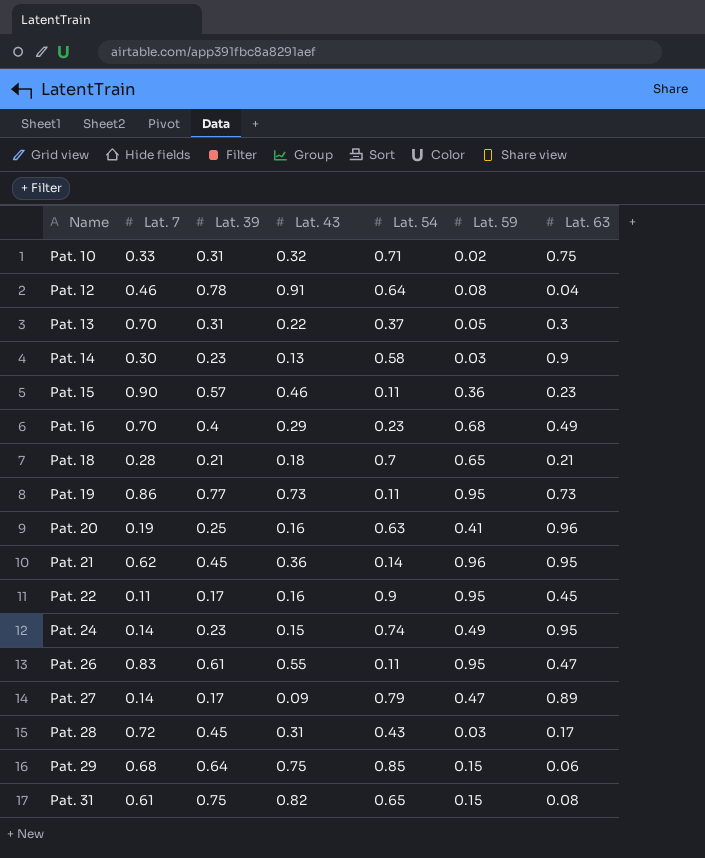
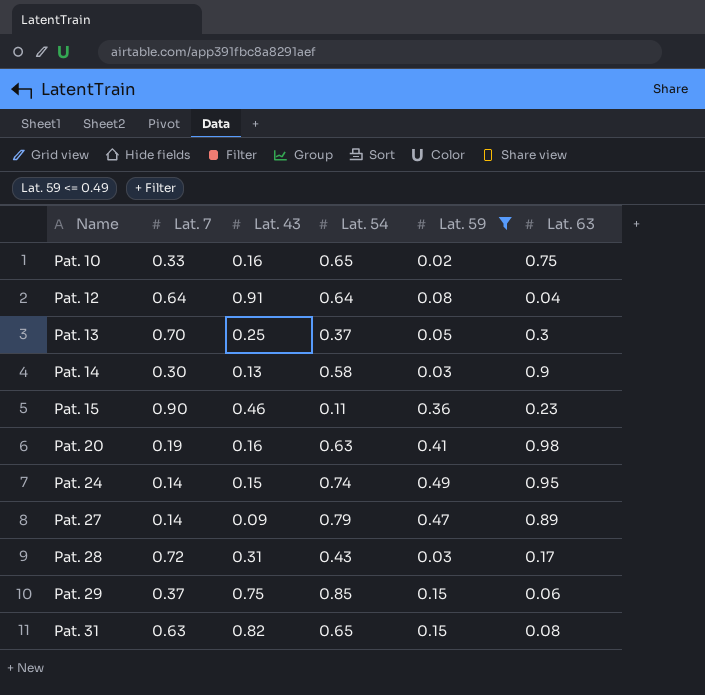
filter: none -> Lat. 59 <= 0.49
column Lat. 39 | position: 3 -> none
Pat. 10 | Lat. 43: 0.32 -> 0.16
Pat. 10 | Lat. 54: 0.71 -> 0.65
Pat. 12 | Lat. 7: 0.46 -> 0.64
Pat. 13 | Lat. 43: 0.22 -> 0.25
Pat. 20 | Lat. 63: 0.96 -> 0.98
Pat. 29 | Lat. 7: 0.68 -> 0.37
Pat. 31 | Lat. 7: 0.61 -> 0.63

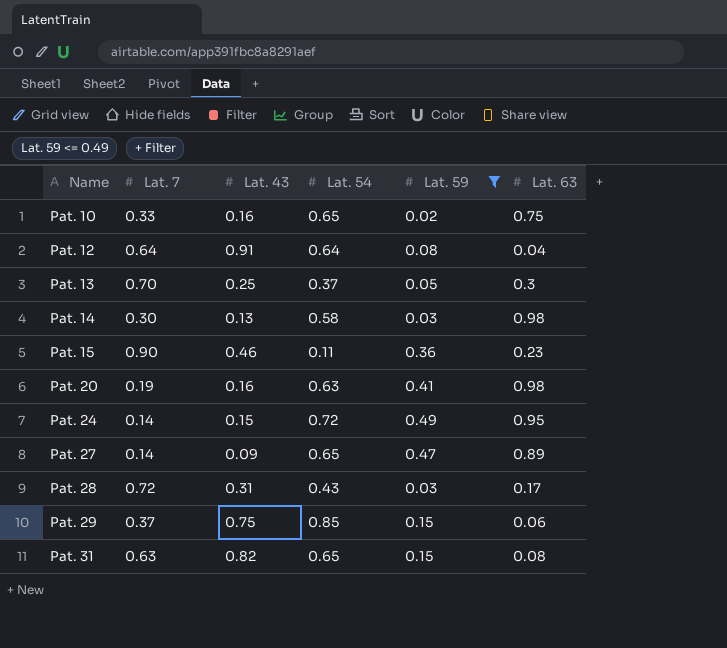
Pat. 14 | Lat. 63: 0.9 -> 0.98
Pat. 24 | Lat. 54: 0.74 -> 0.72
Pat. 27 | Lat. 54: 0.79 -> 0.65

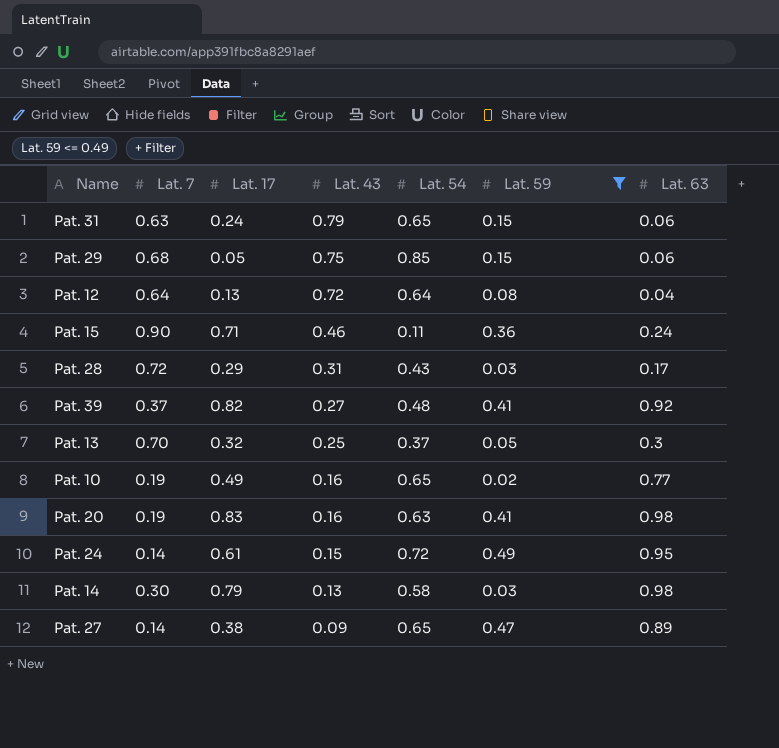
row order: Name ascending -> Lat. 43 descending
column Lat. 17 | position: none -> 3
Pat. 31 | Lat. 43: 0.82 -> 0.79
Pat. 31 | Lat. 63: 0.08 -> 0.06
Pat. 29 | Lat. 7: 0.37 -> 0.68
Pat. 12 | Lat. 43: 0.91 -> 0.72
Pat. 15 | Lat. 63: 0.23 -> 0.24
row Pat. 39: none -> 0.37 | 0.82 | 0.27 | 0.48 | 0.41 | 0.92
Pat. 10 | Lat. 7: 0.33 -> 0.19
Pat. 10 | Lat. 63: 0.75 -> 0.77

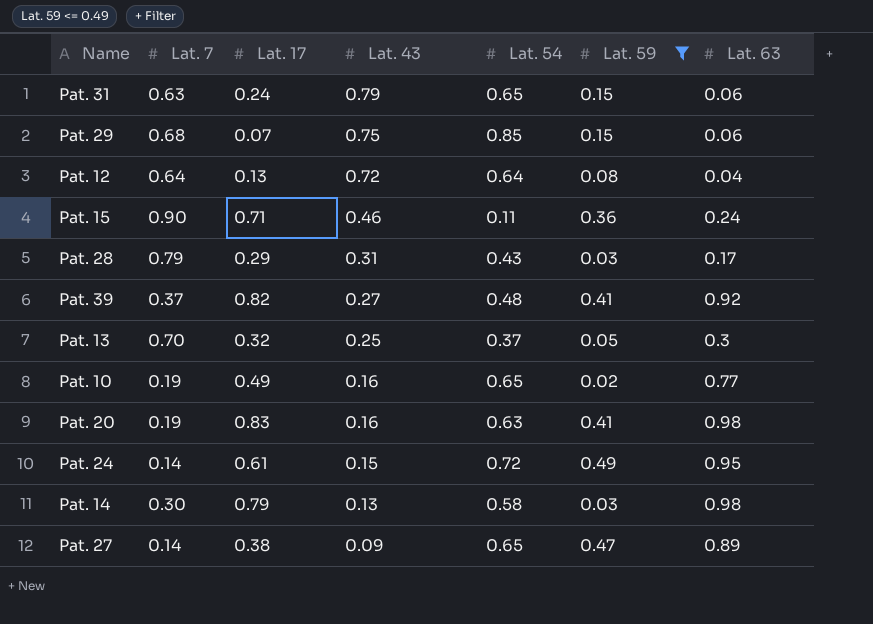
Pat. 29 | Lat. 17: 0.05 -> 0.07
Pat. 28 | Lat. 7: 0.72 -> 0.79

